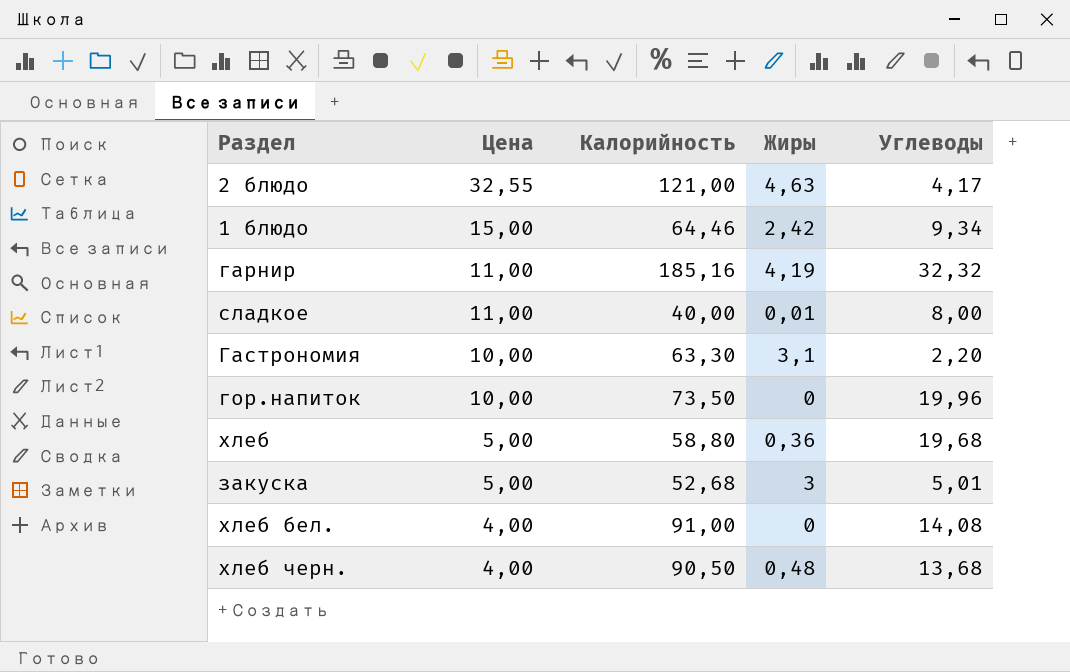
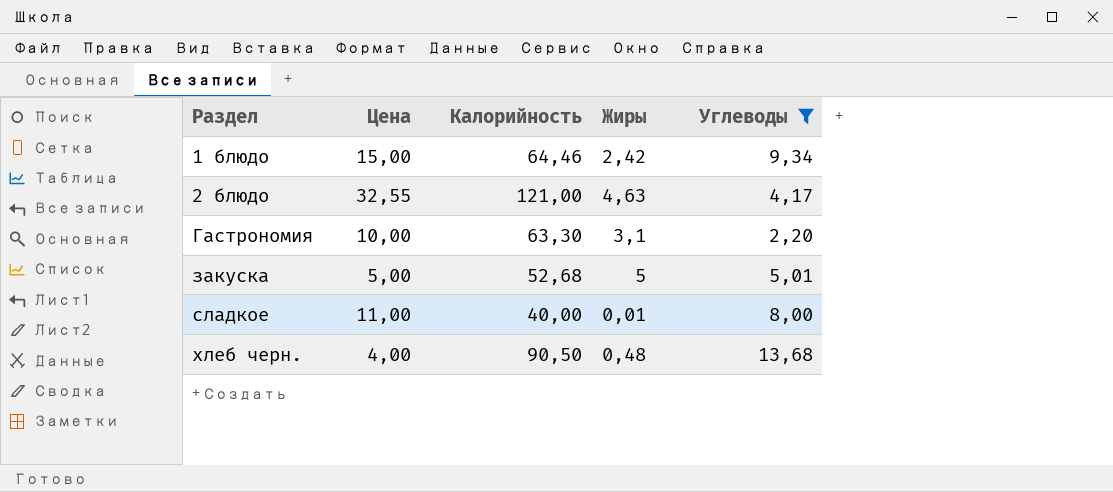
filter: none -> Углеводы <= 13,68
row order: Цена descending -> Раздел ascending
закуска | Жиры: 3 -> 5

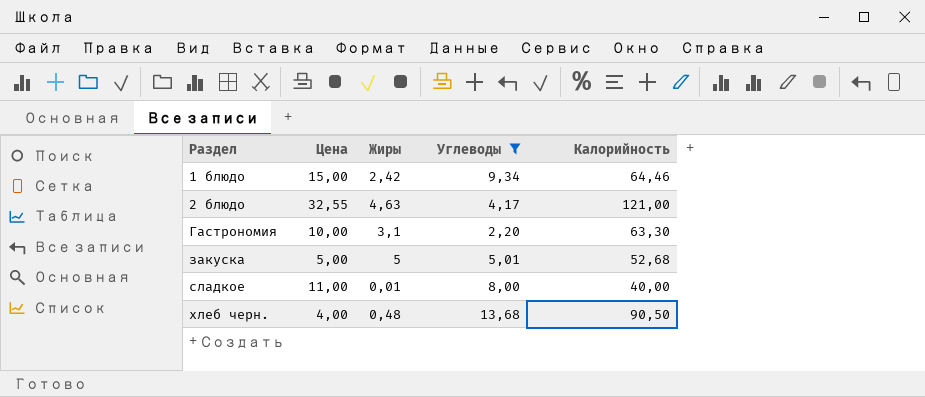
column Калорийность | position: 3 -> 5

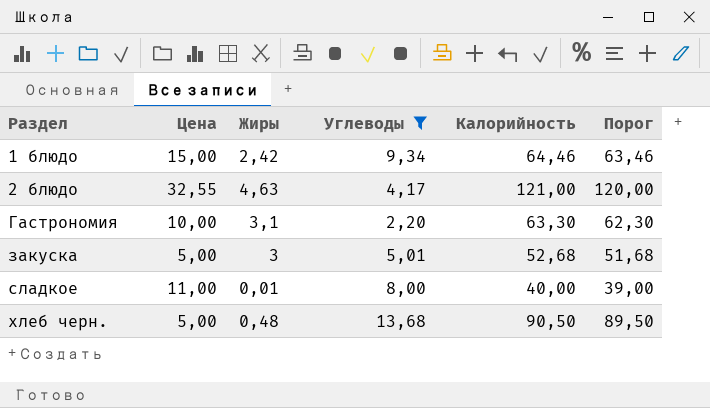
column Порог | formula: none -> [Калорийность] - 1
закуска | Жиры: 5 -> 3
хлеб черн. | Цена: 4,00 -> 5,00

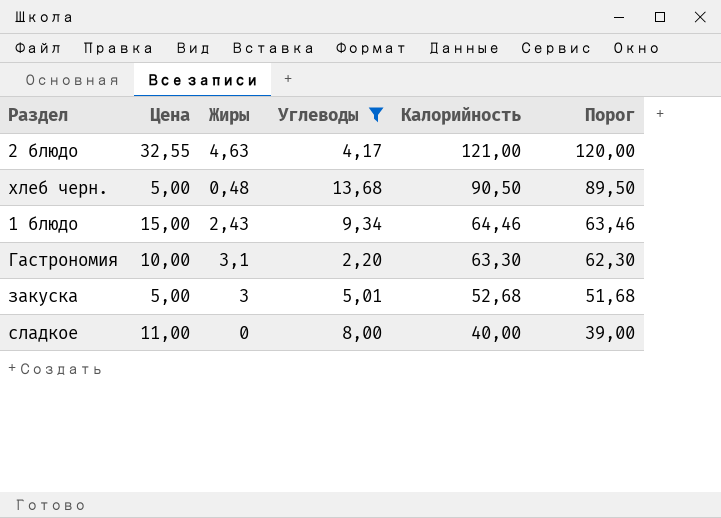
row order: Раздел ascending -> Калорийность descending
1 блюдо | Жиры: 2,42 -> 2,43
сладкое | Жиры: 0,01 -> 0

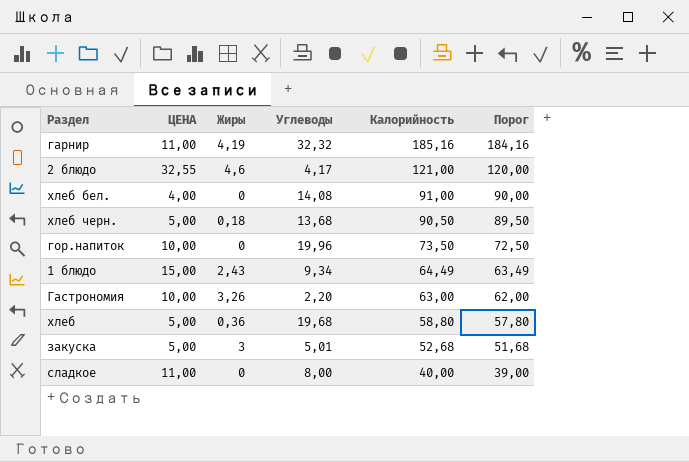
filter: Углеводы <= 13,68 -> none
column name: Цена -> ЦЕНА
2 блюдо | Жиры: 4,63 -> 4,6
хлеб черн. | Жиры: 0,48 -> 0,18
1 блюдо | Калорийность: 64,46 -> 64,49
1 блюдо | Порог: 63,46 -> 63,49
Гастрономия | Жиры: 3,1 -> 3,26
Гастрономия | Калорийность: 63,30 -> 63,00
Гастрономия | Порог: 62,30 -> 62,00

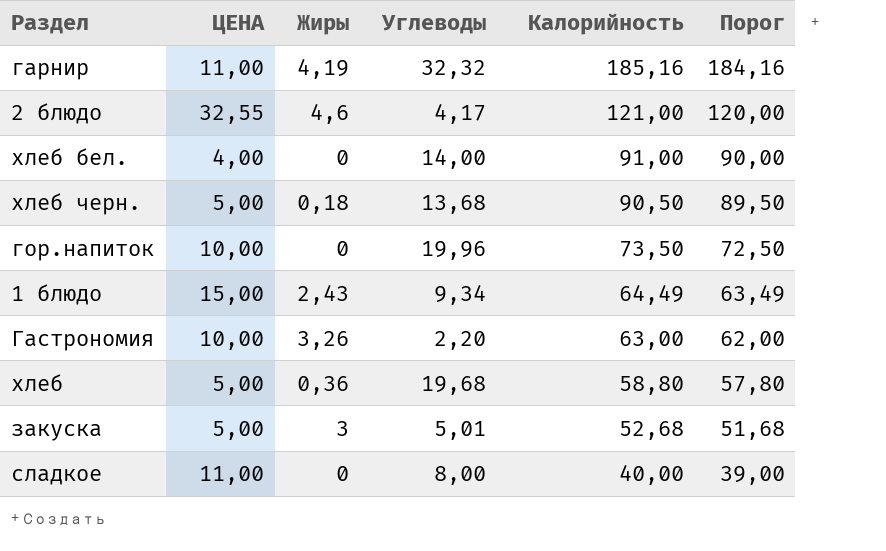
хлеб бел. | Углеводы: 14,08 -> 14,00

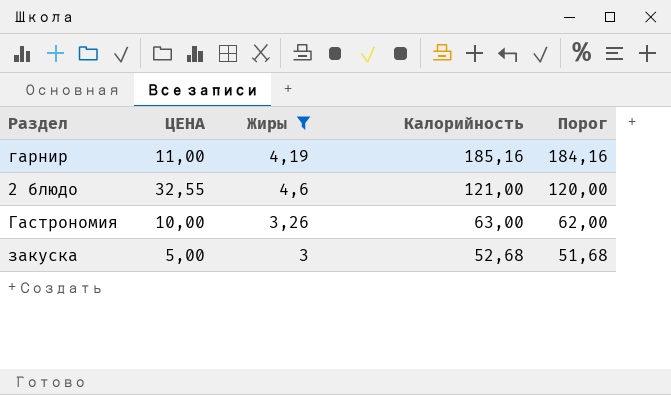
filter: none -> Жиры >= 3
column Углеводы | position: 4 -> none

